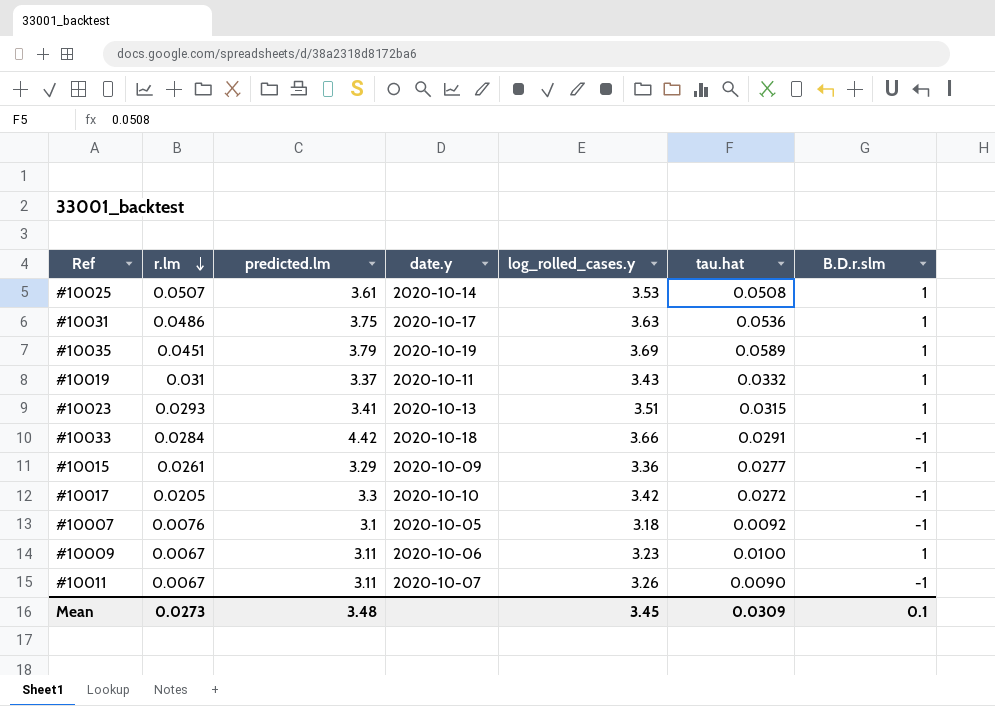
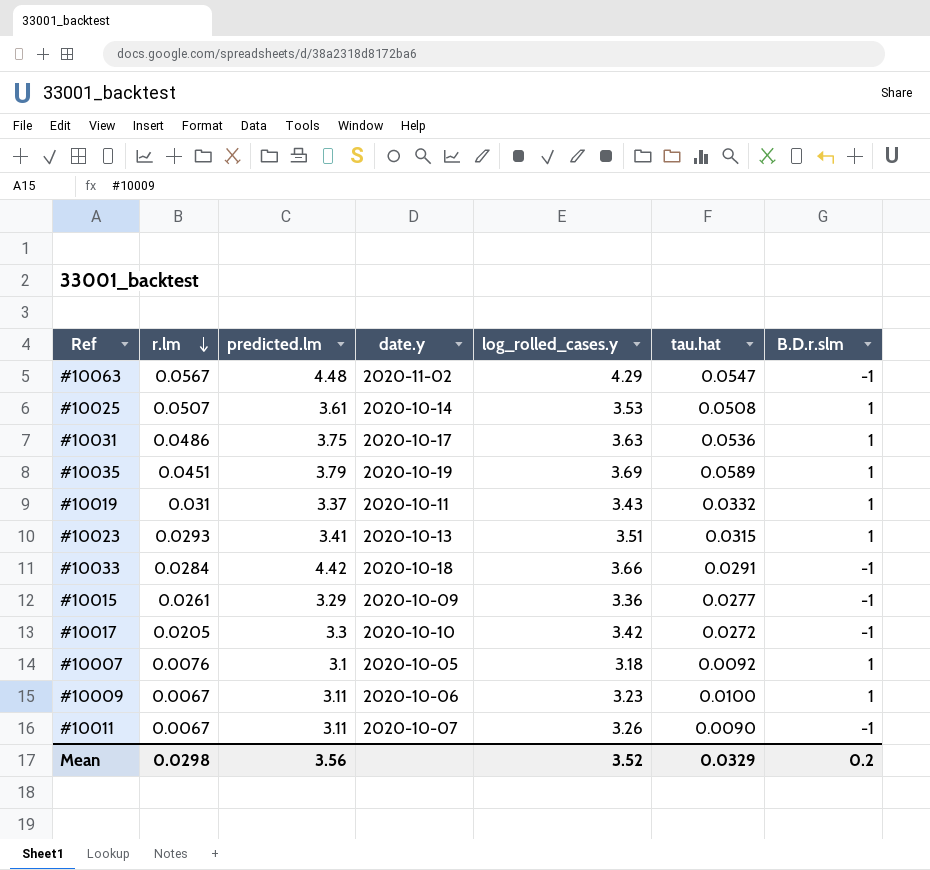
row #10063: none -> 0.0567 | 4.48 | 2020-11-02 | 4.29 | 0.0547 | -1
#10007 | B.D.r.slm: -1 -> 1
Mean | r.lm: 0.0273 -> 0.0298
Mean | predicted.lm: 3.48 -> 3.56
Mean | log_rolled_cases.y: 3.45 -> 3.52
Mean | tau.hat: 0.0309 -> 0.0329
Mean | B.D.r.slm: 0.1 -> 0.2

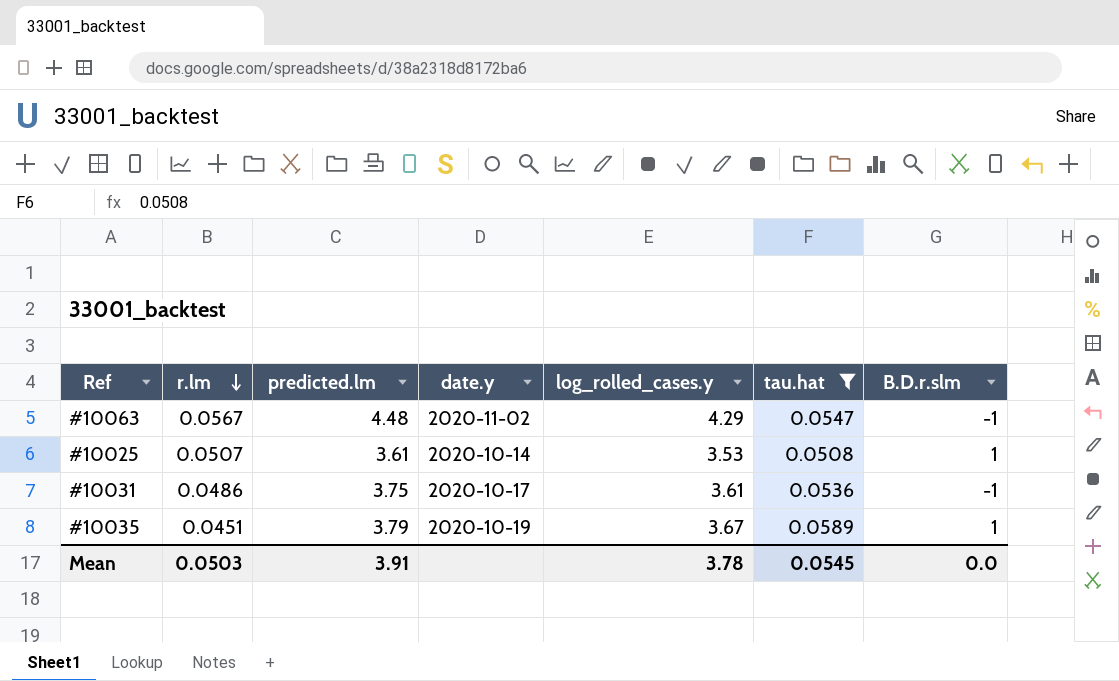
filter: none -> tau.hat >= 0.0508
#10031 | log_rolled_cases.y: 3.63 -> 3.61
#10031 | B.D.r.slm: 1 -> -1
#10035 | log_rolled_cases.y: 3.69 -> 3.67
Mean | r.lm: 0.0298 -> 0.0503
Mean | predicted.lm: 3.56 -> 3.91
Mean | log_rolled_cases.y: 3.52 -> 3.78
Mean | tau.hat: 0.0329 -> 0.0545
Mean | B.D.r.slm: 0.2 -> 0.0

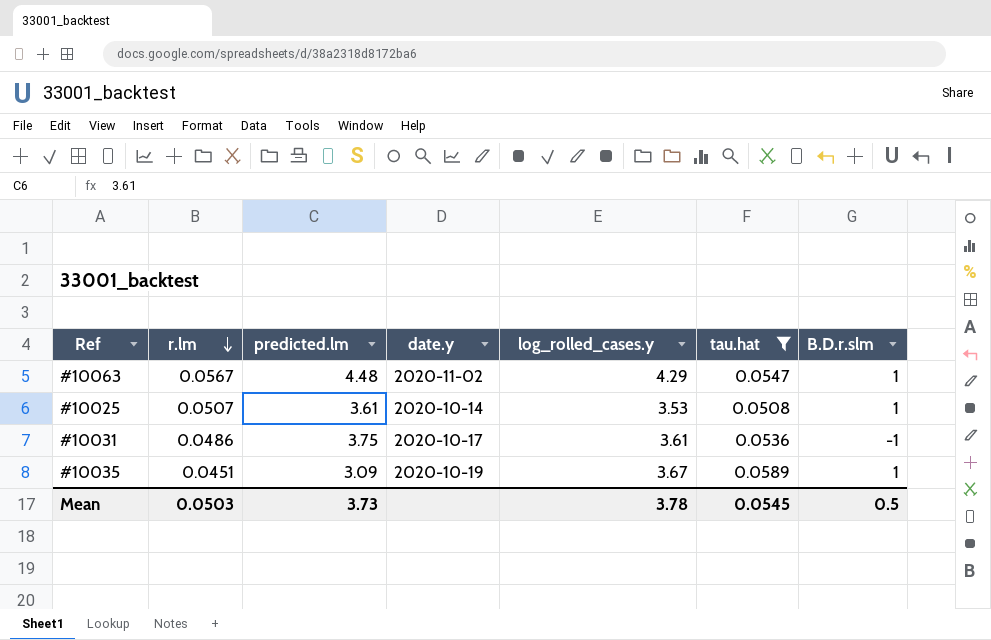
#10063 | B.D.r.slm: -1 -> 1
#10035 | predicted.lm: 3.79 -> 3.09
Mean | predicted.lm: 3.91 -> 3.73
Mean | B.D.r.slm: 0.0 -> 0.5

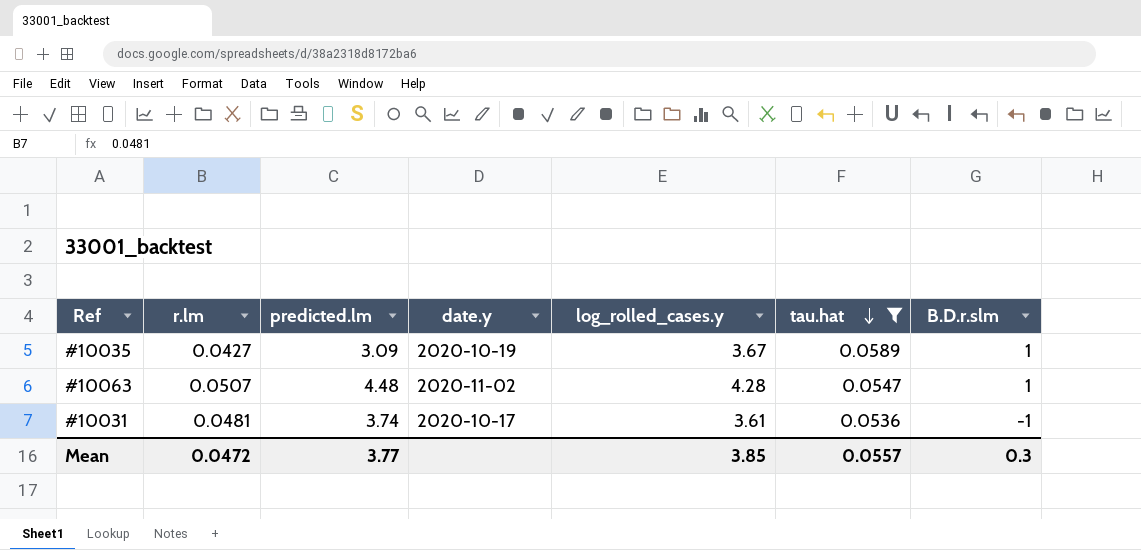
row order: r.lm descending -> tau.hat descending
row #10025: 0.0507 | 3.61 | 2020-10-14 | 3.53 | 0.0508 | 1 -> none
#10035 | r.lm: 0.0451 -> 0.0427
#10063 | r.lm: 0.0567 -> 0.0507
#10063 | log_rolled_cases.y: 4.29 -> 4.28
#10031 | r.lm: 0.0486 -> 0.0481
#10031 | predicted.lm: 3.75 -> 3.74
Mean | r.lm: 0.0503 -> 0.0472
Mean | predicted.lm: 3.73 -> 3.77
Mean | log_rolled_cases.y: 3.78 -> 3.85
Mean | tau.hat: 0.0545 -> 0.0557
Mean | B.D.r.slm: 0.5 -> 0.3

